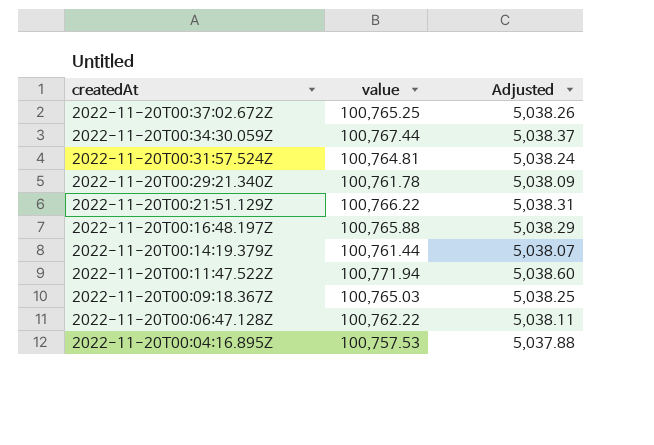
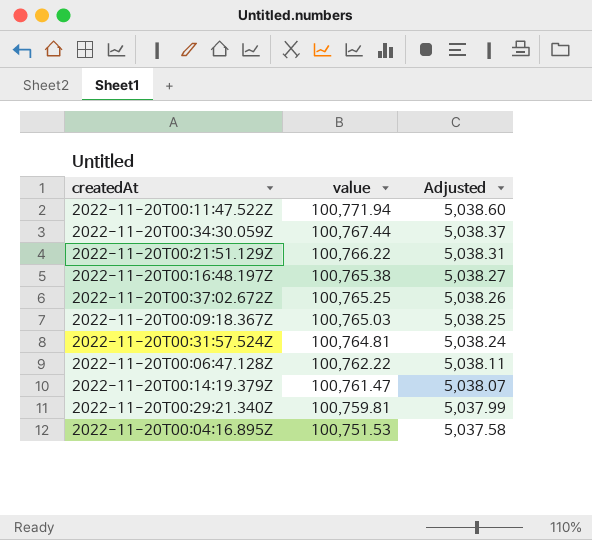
row order: createdAt descending -> value descending
2022-11-20T00:16:48.197Z | value: 100,765.88 -> 100,765.38
2022-11-20T00:16:48.197Z | Adjusted: 5,038.29 -> 5,038.27
2022-11-20T00:14:19.379Z | value: 100,761.44 -> 100,761.47
2022-11-20T00:29:21.340Z | value: 100,761.78 -> 100,759.81
2022-11-20T00:29:21.340Z | Adjusted: 5,038.09 -> 5,037.99
2022-11-20T00:04:16.895Z | value: 100,757.53 -> 100,751.53
2022-11-20T00:04:16.895Z | Adjusted: 5,037.88 -> 5,037.58

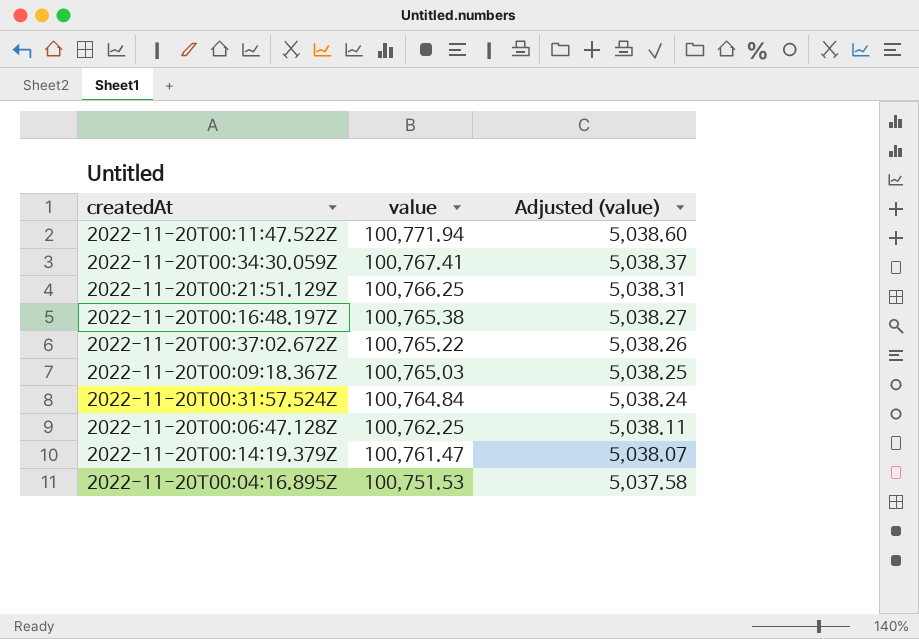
column name: Adjusted -> Adjusted (value)
row 2022-11-20T00:29:21.340Z: 100,759.81 | 5,037.99 -> none
2022-11-20T00:34:30.059Z | value: 100,767.44 -> 100,767.41
2022-11-20T00:21:51.129Z | value: 100,766.22 -> 100,766.25
2022-11-20T00:37:02.672Z | value: 100,765.25 -> 100,765.22
2022-11-20T00:31:57.524Z | value: 100,764.81 -> 100,764.84
2022-11-20T00:06:47.128Z | value: 100,762.22 -> 100,762.25

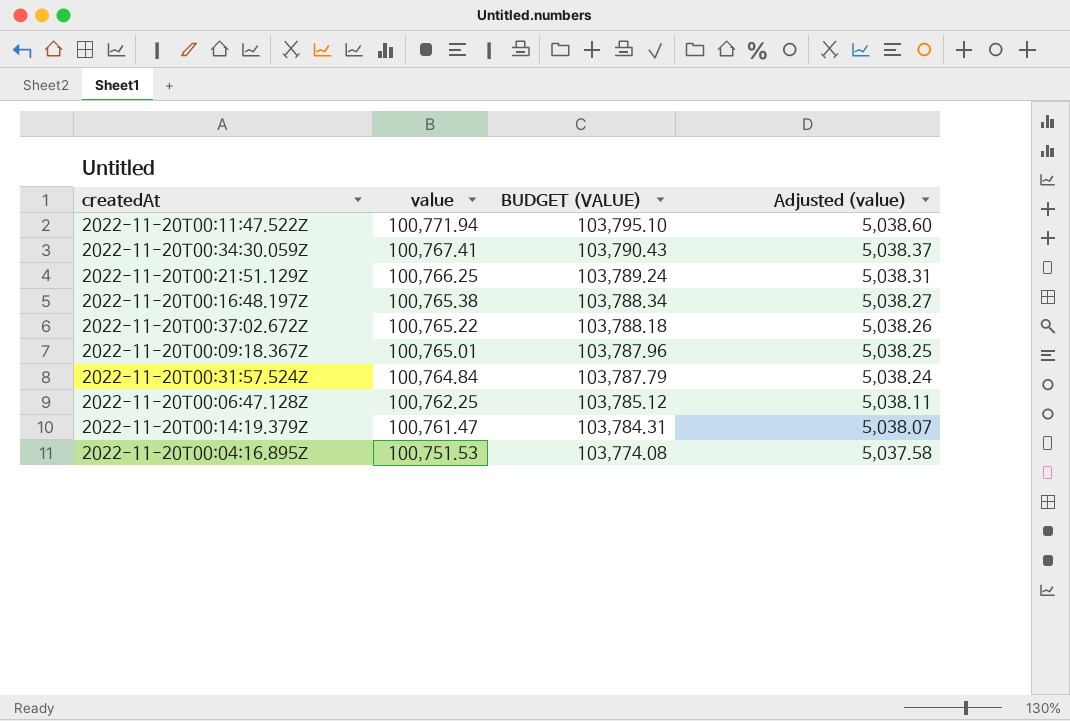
column BUDGET (VALUE) | formula: none -> [value] * 1.03
2022-11-20T00:09:18.367Z | value: 100,765.03 -> 100,765.01

